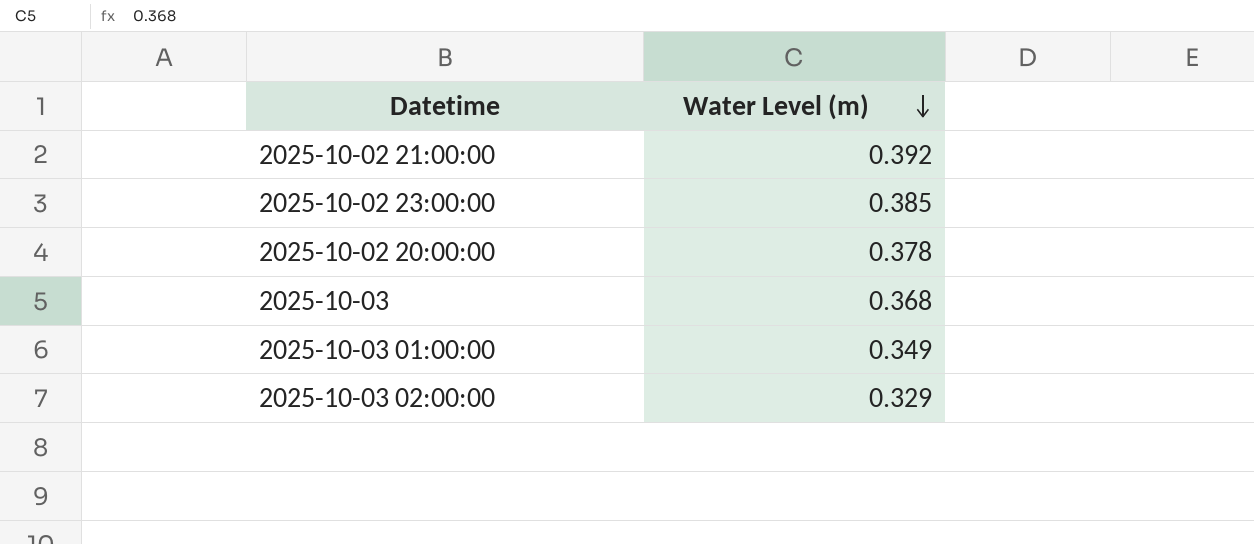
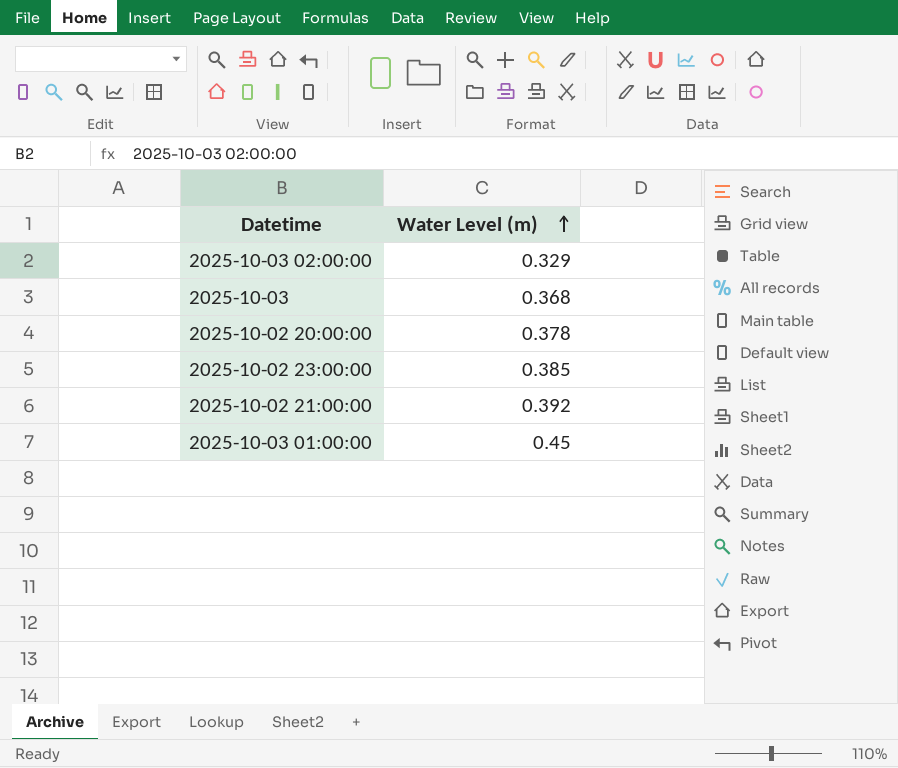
row order: Water Level (m) descending -> Water Level (m) ascending
2025-10-03 01:00:00 | Water Level (m): 0.349 -> 0.45

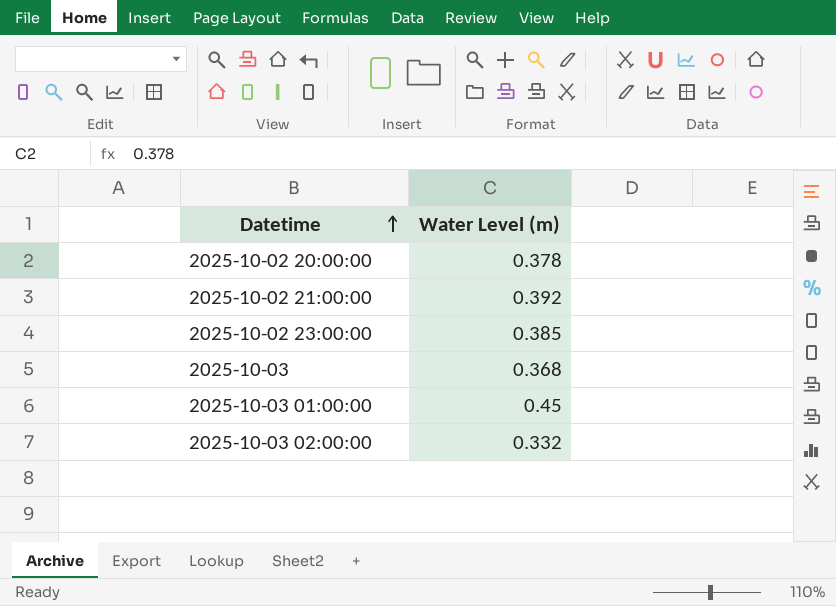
row order: Water Level (m) ascending -> Datetime ascending
2025-10-03 02:00:00 | Water Level (m): 0.329 -> 0.332

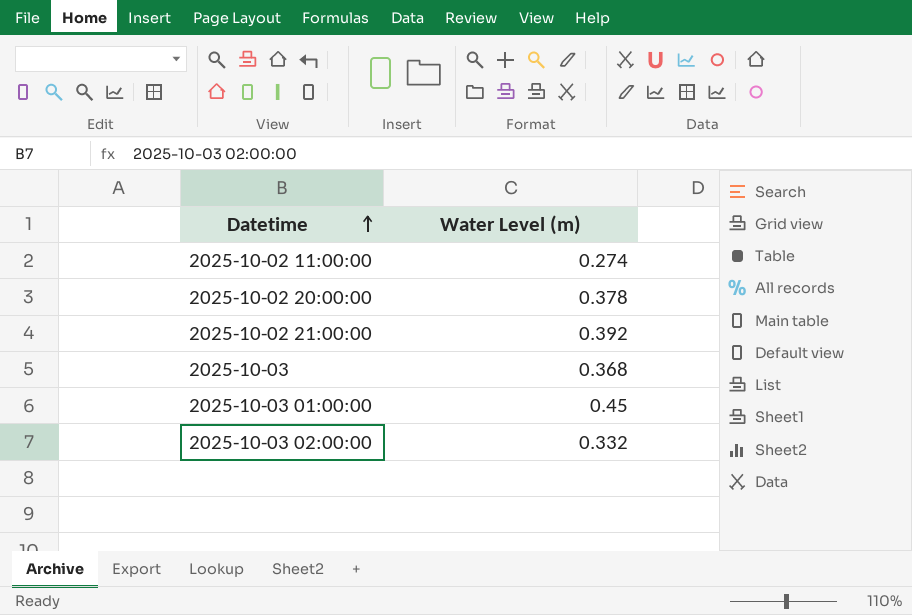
row 2025-10-02 23:00:00: 0.385 -> none
row 2025-10-02 11:00:00: none -> 0.274

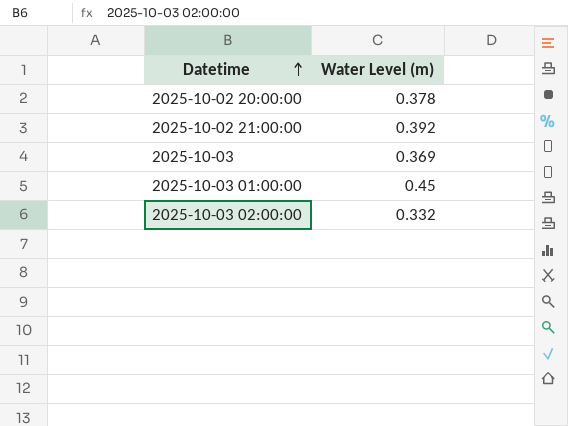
row 2025-10-02 11:00:00: 0.274 -> none
2025-10-03 | Water Level (m): 0.368 -> 0.369

